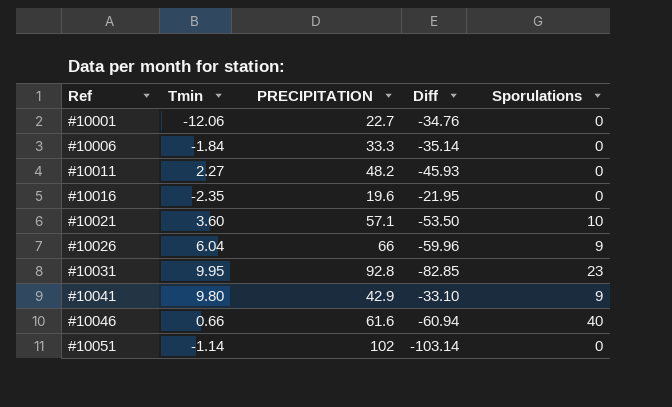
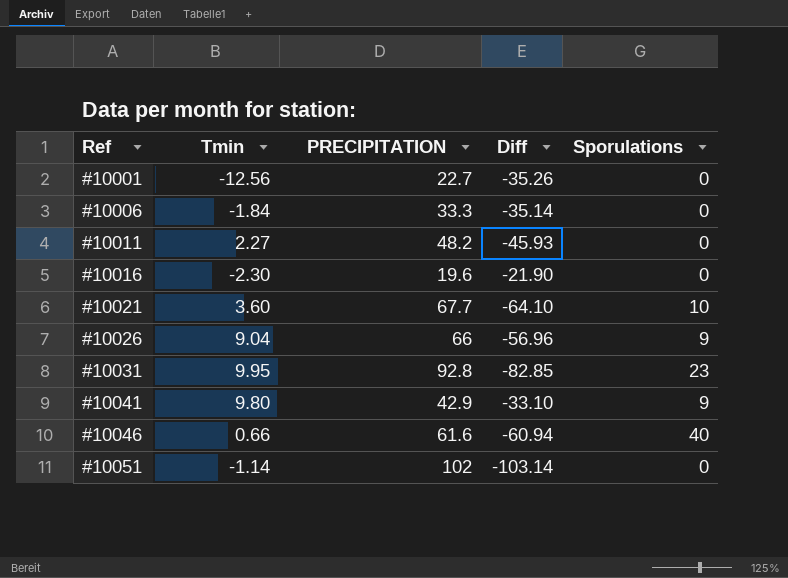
#10001 | Tmin: -12.06 -> -12.56
#10001 | Diff: -34.76 -> -35.26
#10016 | Tmin: -2.35 -> -2.30
#10016 | Diff: -21.95 -> -21.90
#10021 | PRECIPITATION: 57.1 -> 67.7
#10021 | Diff: -53.50 -> -64.10
#10026 | Tmin: 6.04 -> 9.04
#10026 | Diff: -59.96 -> -56.96

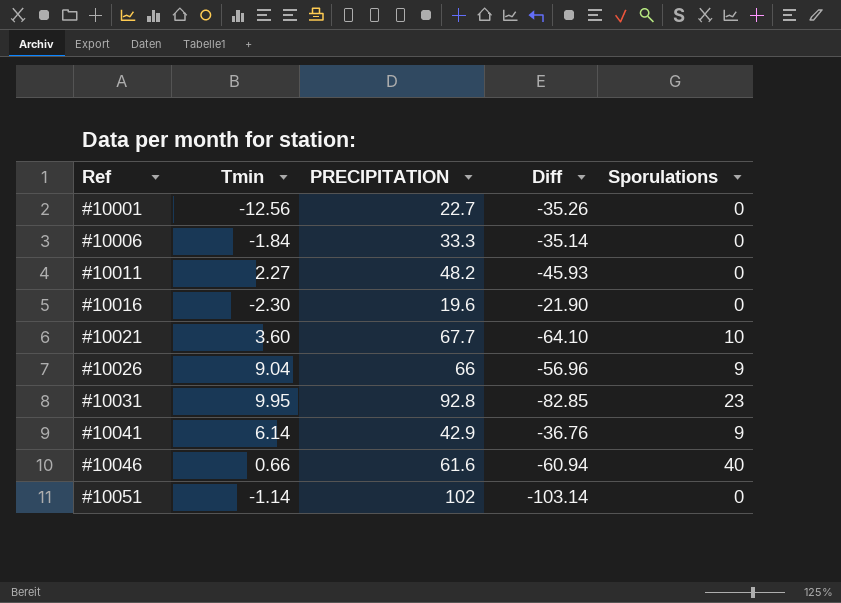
#10041 | Tmin: 9.80 -> 6.14
#10041 | Diff: -33.10 -> -36.76

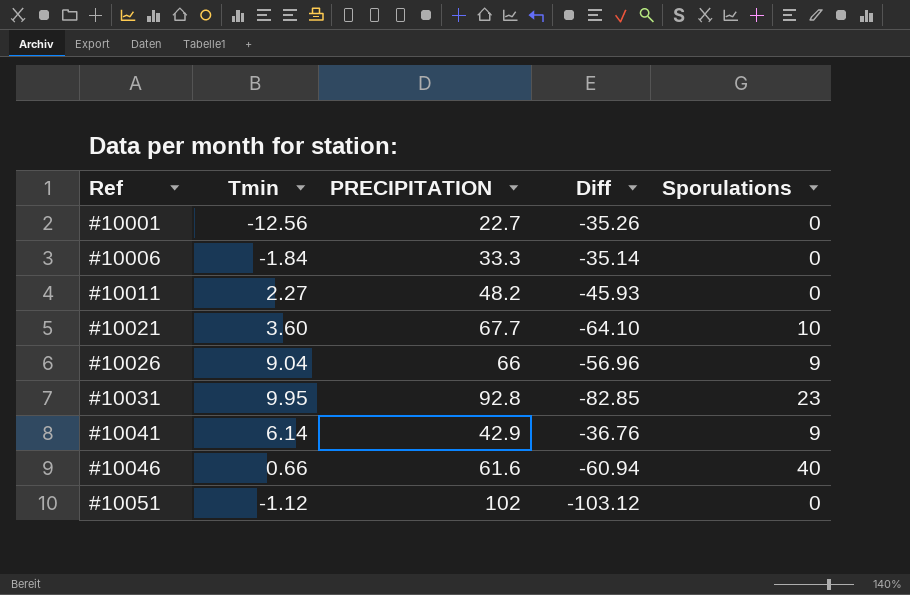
row #10016: -2.30 | 19.6 | -21.90 | 0 -> none
#10051 | Tmin: -1.14 -> -1.12
#10051 | Diff: -103.14 -> -103.12

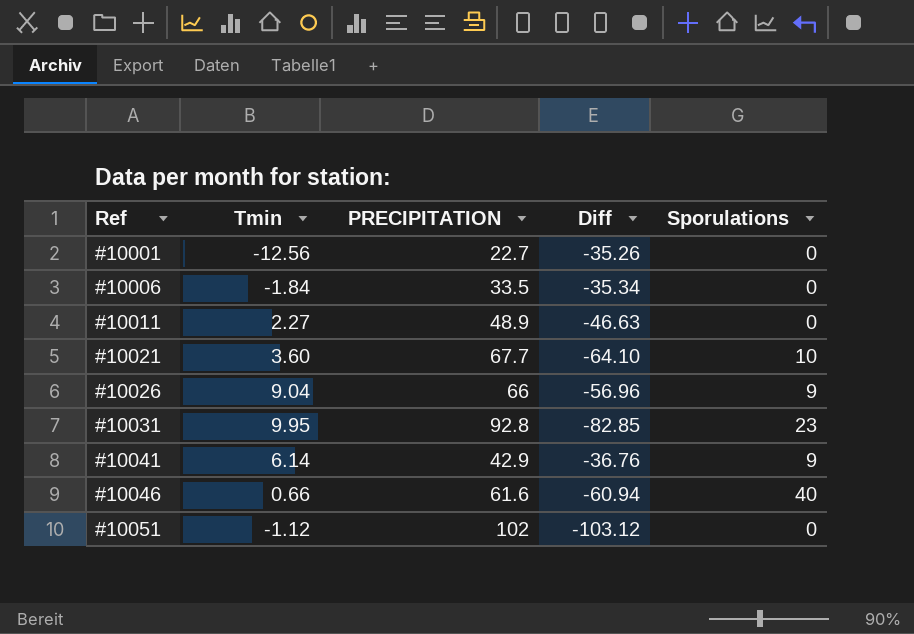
#10006 | PRECIPITATION: 33.3 -> 33.5
#10006 | Diff: -35.14 -> -35.34
#10011 | PRECIPITATION: 48.2 -> 48.9
#10011 | Diff: -45.93 -> -46.63

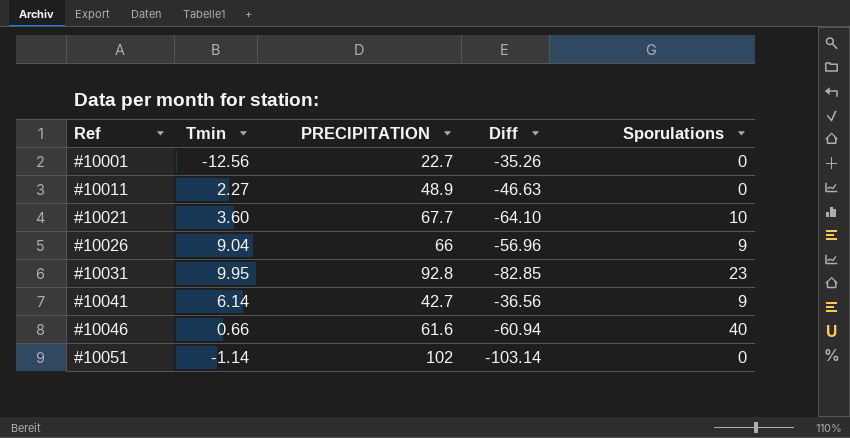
row #10006: -1.84 | 33.5 | -35.34 | 0 -> none
#10041 | PRECIPITATION: 42.9 -> 42.7
#10041 | Diff: -36.76 -> -36.56
#10051 | Tmin: -1.12 -> -1.14
#10051 | Diff: -103.12 -> -103.14

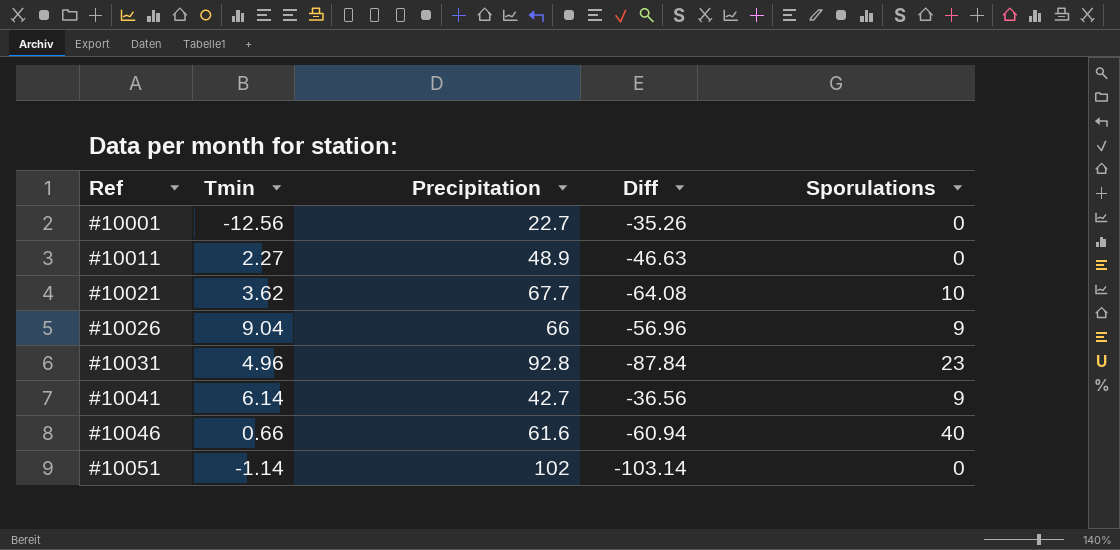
column name: PRECIPITATION -> Precipitation
#10021 | Tmin: 3.60 -> 3.62
#10021 | Diff: -64.10 -> -64.08
#10031 | Tmin: 9.95 -> 4.96
#10031 | Diff: -82.85 -> -87.84

